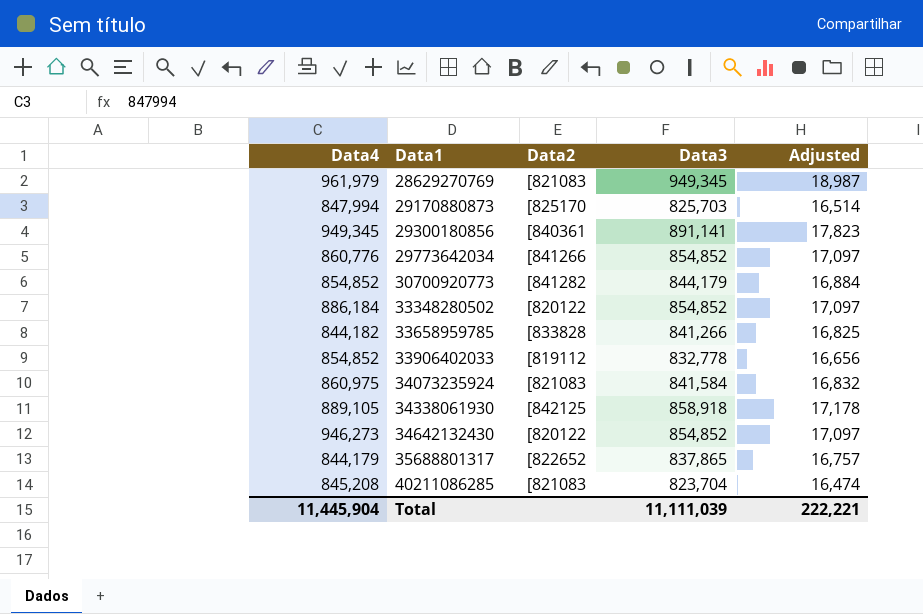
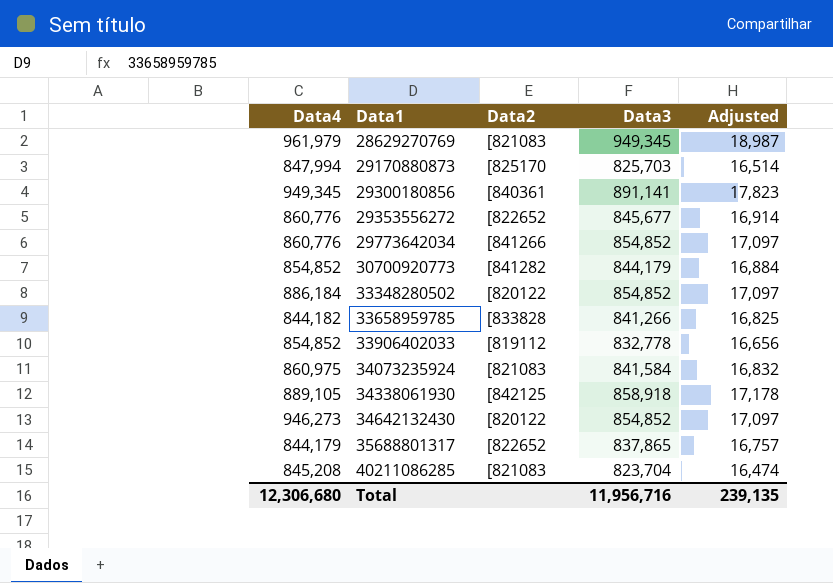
row 29353556272: none -> 860,776 | [822652 | 845,677 | 16,914
Total | Data4: 11,445,904 -> 12,306,680
Total | Data3: 11,111,039 -> 11,956,716
Total | Adjusted: 222,221 -> 239,135

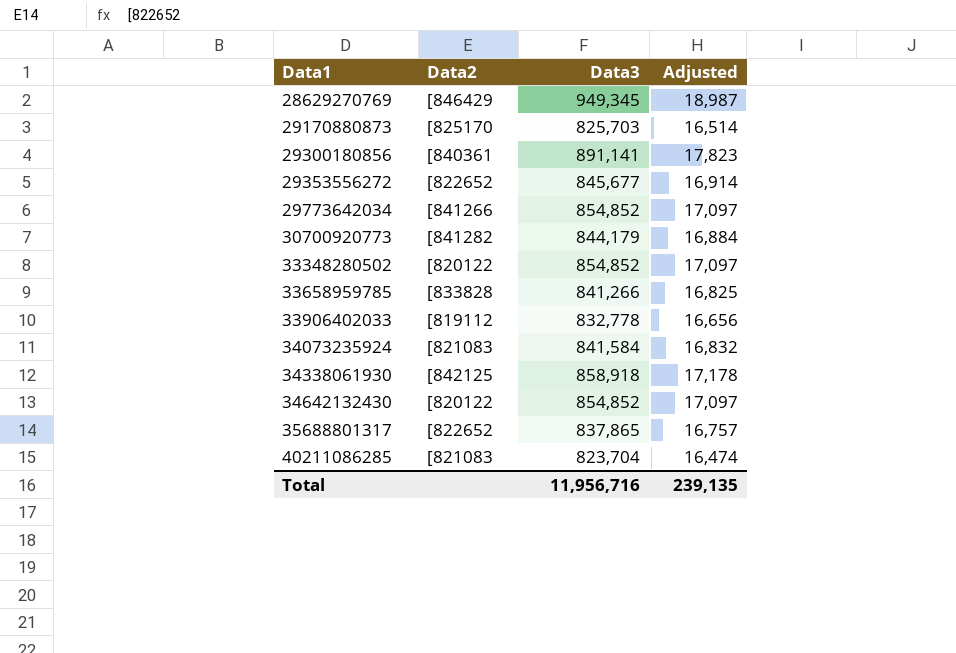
column Data4 | position: 1 -> none
28629270769 | Data2: [821083 -> [846429

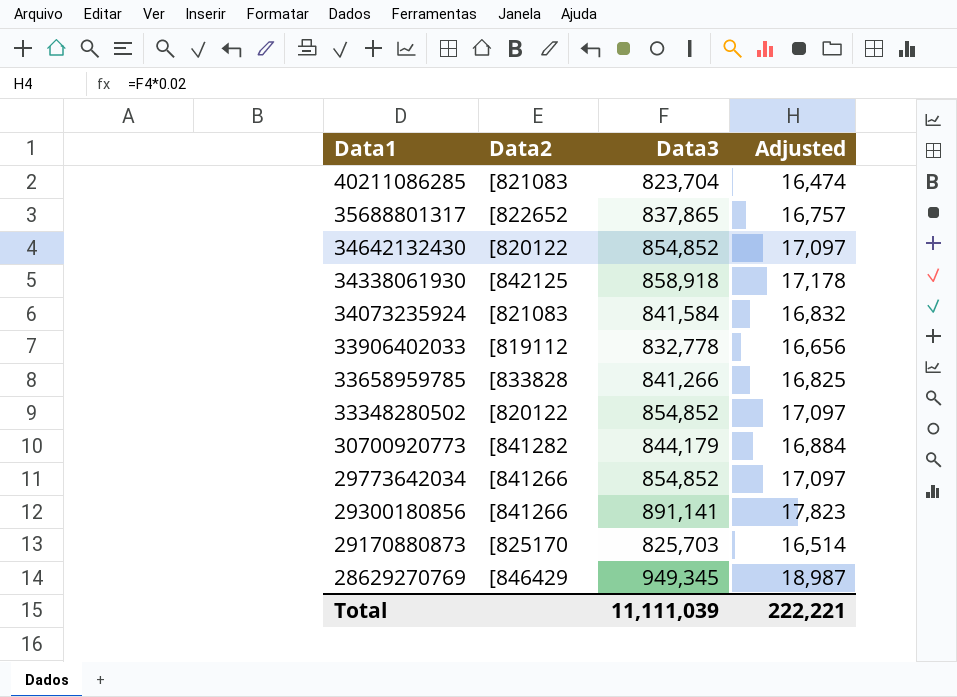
row order: Data1 ascending -> Data1 descending
row 29353556272: [822652 | 845,677 | 16,914 -> none
29300180856 | Data2: [840361 -> [841266
Total | Data3: 11,956,716 -> 11,111,039
Total | Adjusted: 239,135 -> 222,221

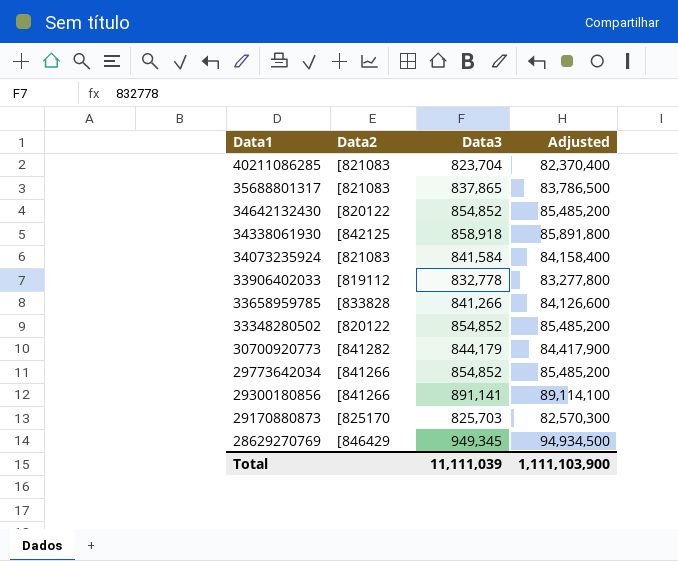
column Adjusted | formula: [Data3] * 0.02 -> [Data3] * 100
35688801317 | Data2: [822652 -> [821083
Total | Adjusted: 222,221 -> 1,111,103,900

